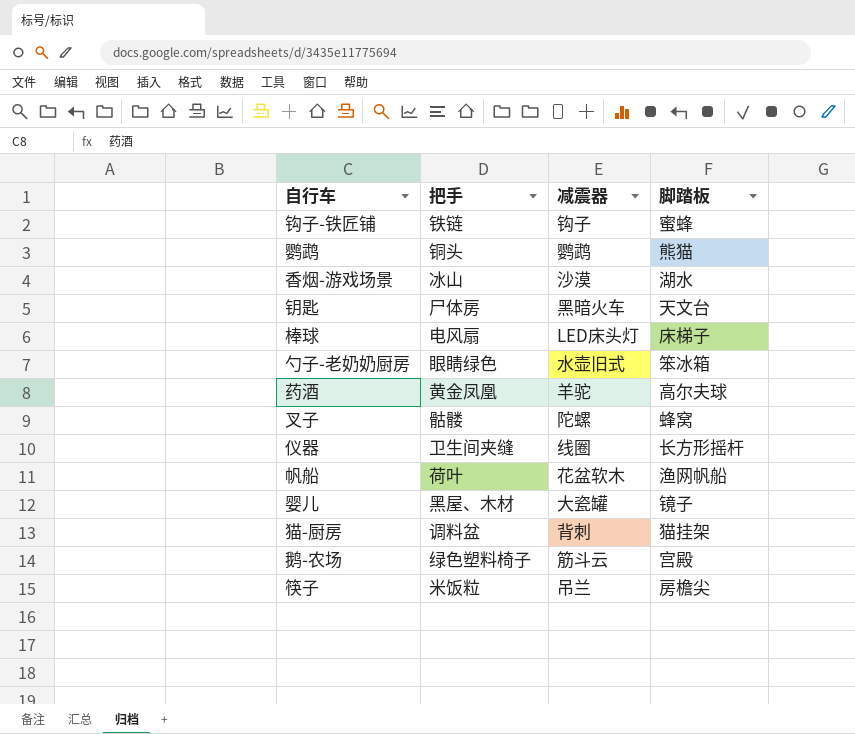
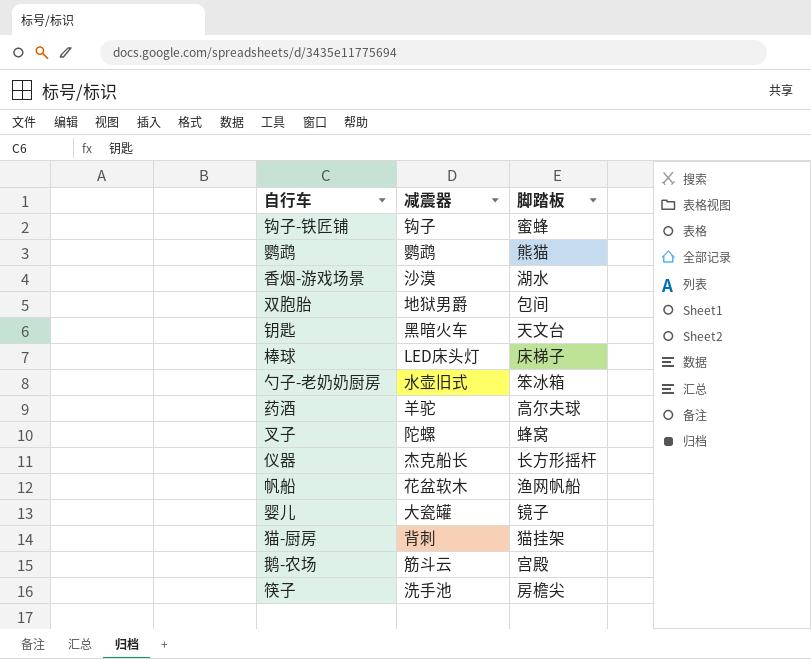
column 把手 | position: 2 -> none
row 双胞胎: none -> 地狱男爵 | 包间
仪器 | 减震器: 线圈 -> 杰克船长
筷子 | 减震器: 吊兰 -> 洗手池

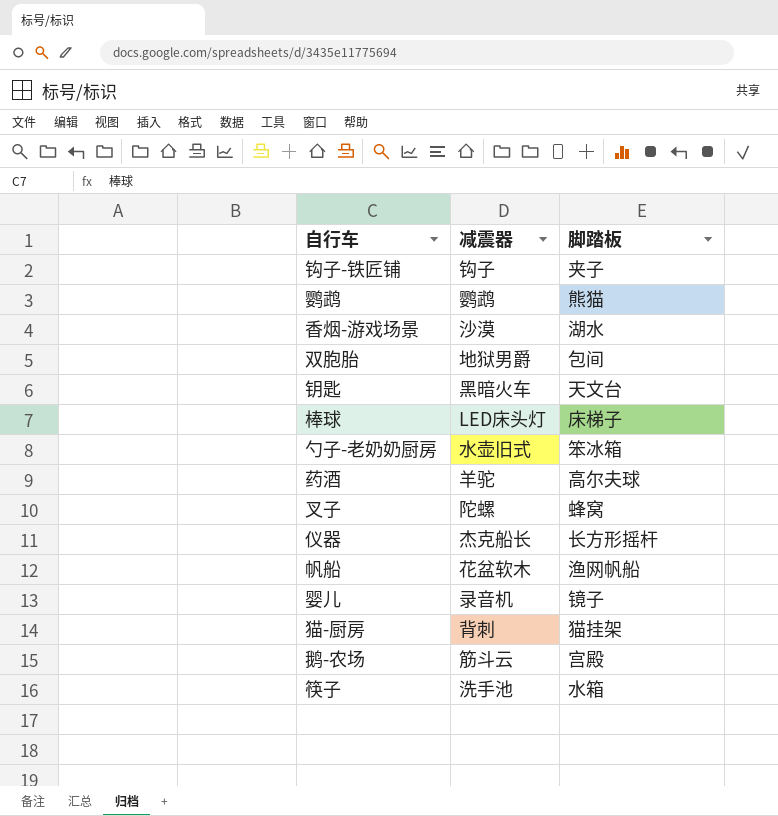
钩子-铁匠铺 | 脚踏板: 蜜蜂 -> 夹子
婴儿 | 减震器: 大瓷罐 -> 录音机
筷子 | 脚踏板: 房檐尖 -> 水箱

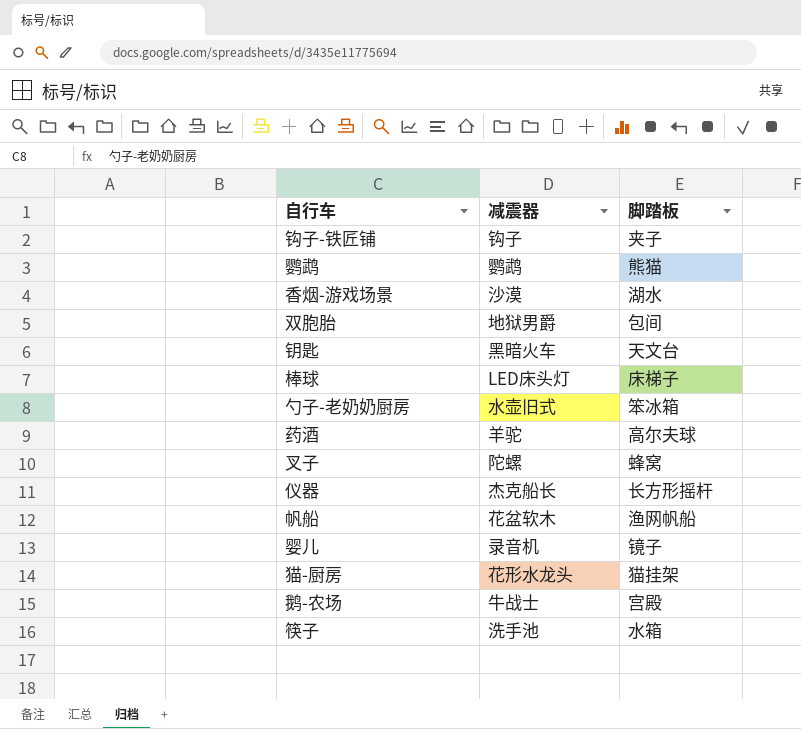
猫-厨房 | 减震器: 背刺 -> 花形水龙头
鹅-农场 | 减震器: 筋斗云 -> 牛战士

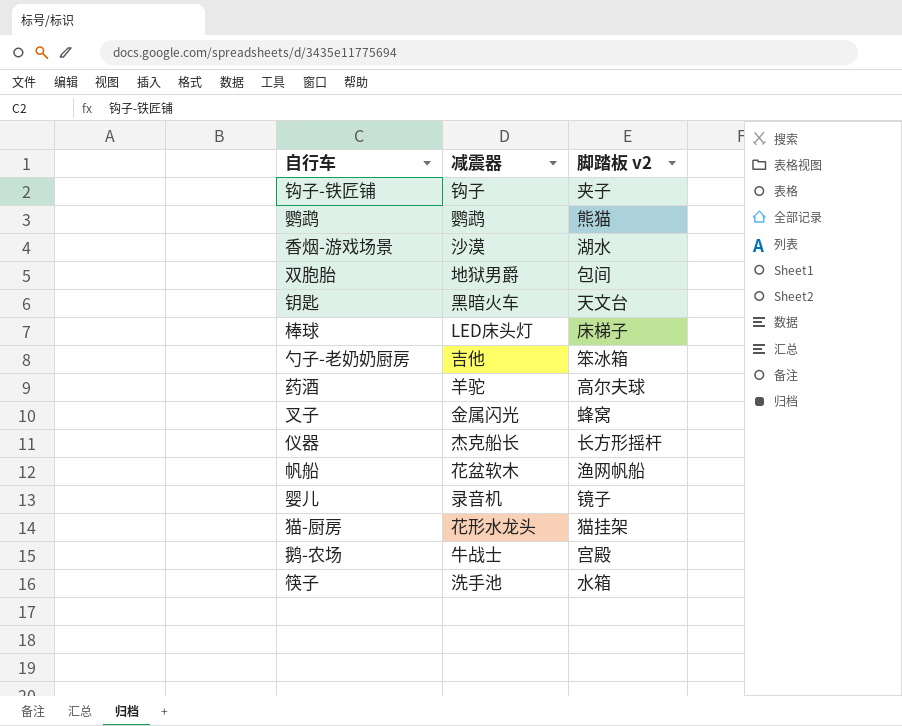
column name: 脚踏板 -> 脚踏板 v2
勺子-老奶奶厨房 | 减震器: 水壶旧式 -> 吉他
叉子 | 减震器: 陀螺 -> 金属闪光

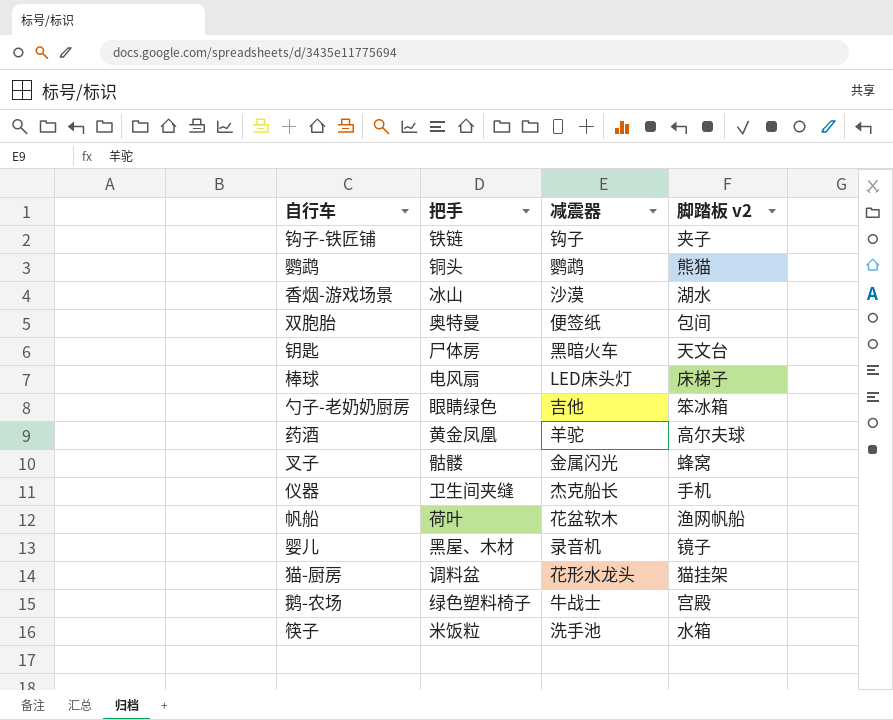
column 把手 | position: none -> 2
双胞胎 | 减震器: 地狱男爵 -> 便签纸
仪器 | 脚踏板 v2: 长方形摇杆 -> 手机

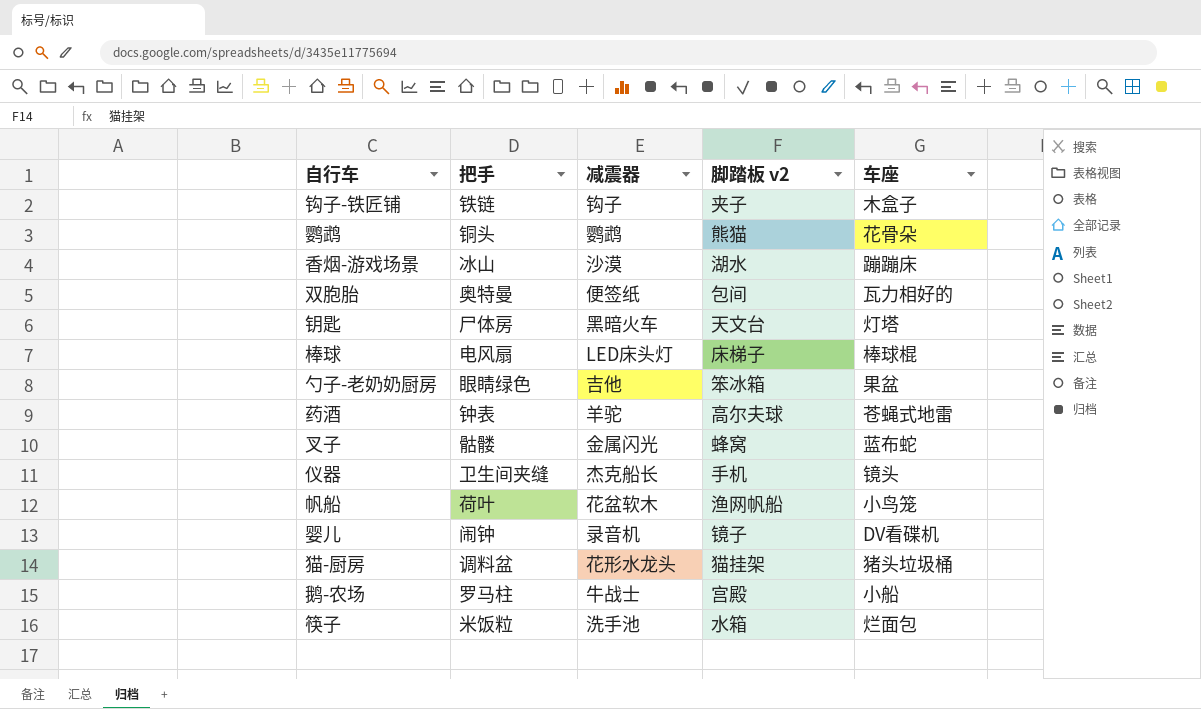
column 车座 | position: none -> 5
药酒 | 把手: 黄金凤凰 -> 钟表
婴儿 | 把手: 黑屋、木材 -> 闹钟
鹅-农场 | 把手: 绿色塑料椅子 -> 罗马柱

